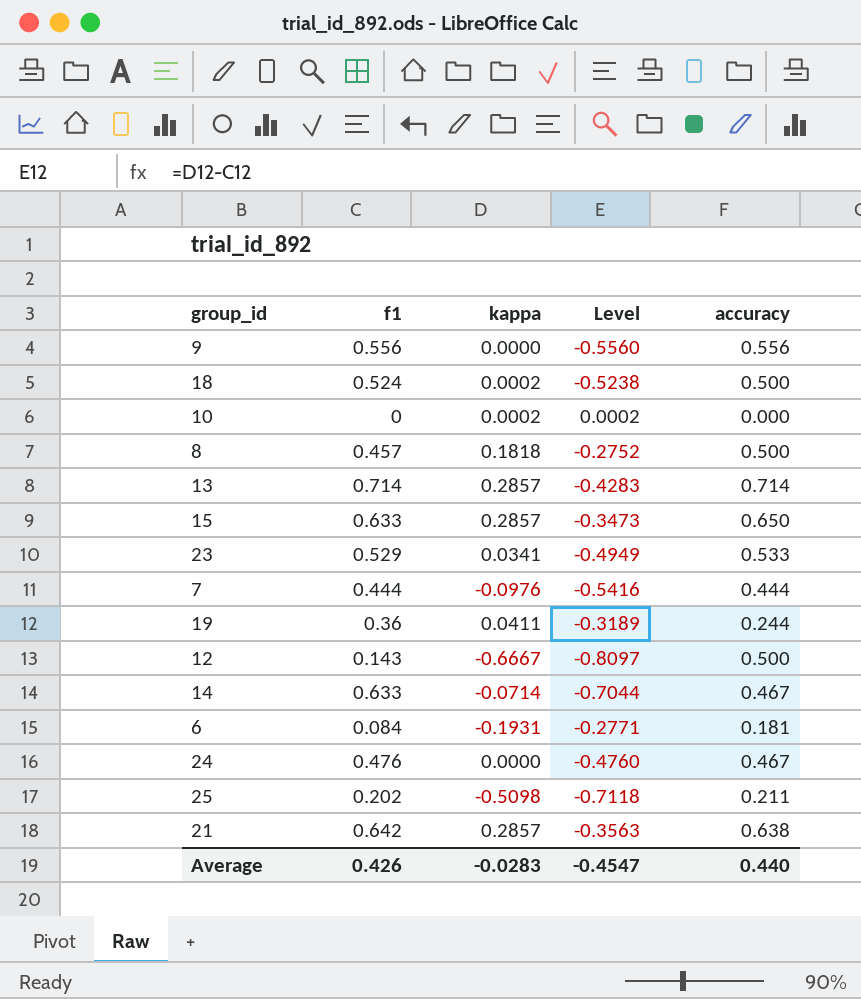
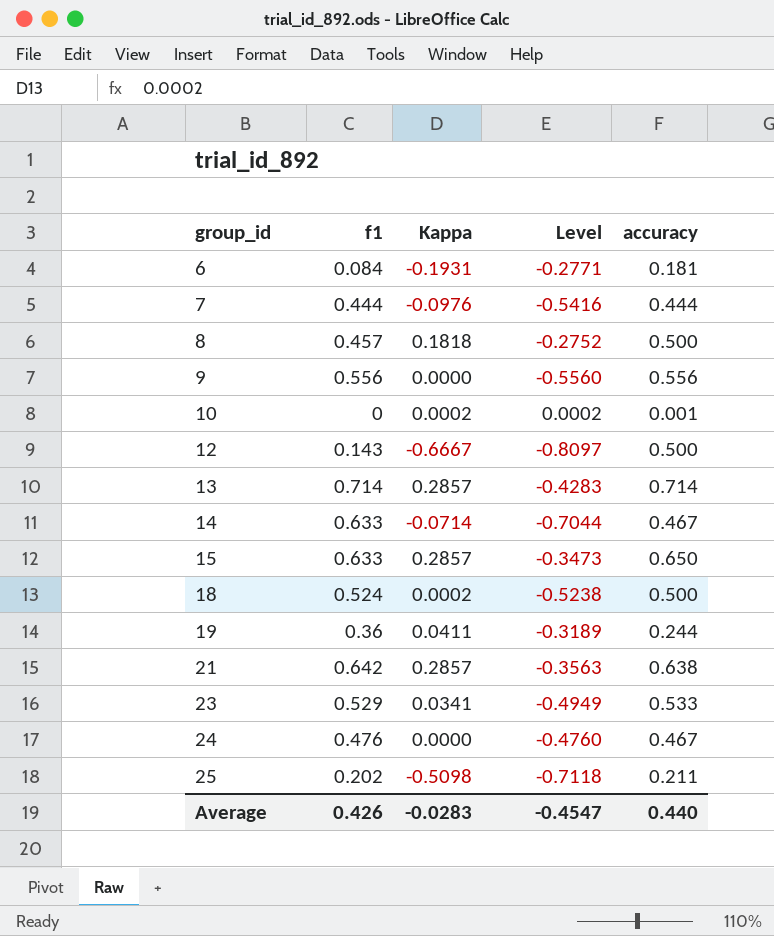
row order: none -> group_id ascending
column name: kappa -> Kappa
10 | accuracy: 0.000 -> 0.001

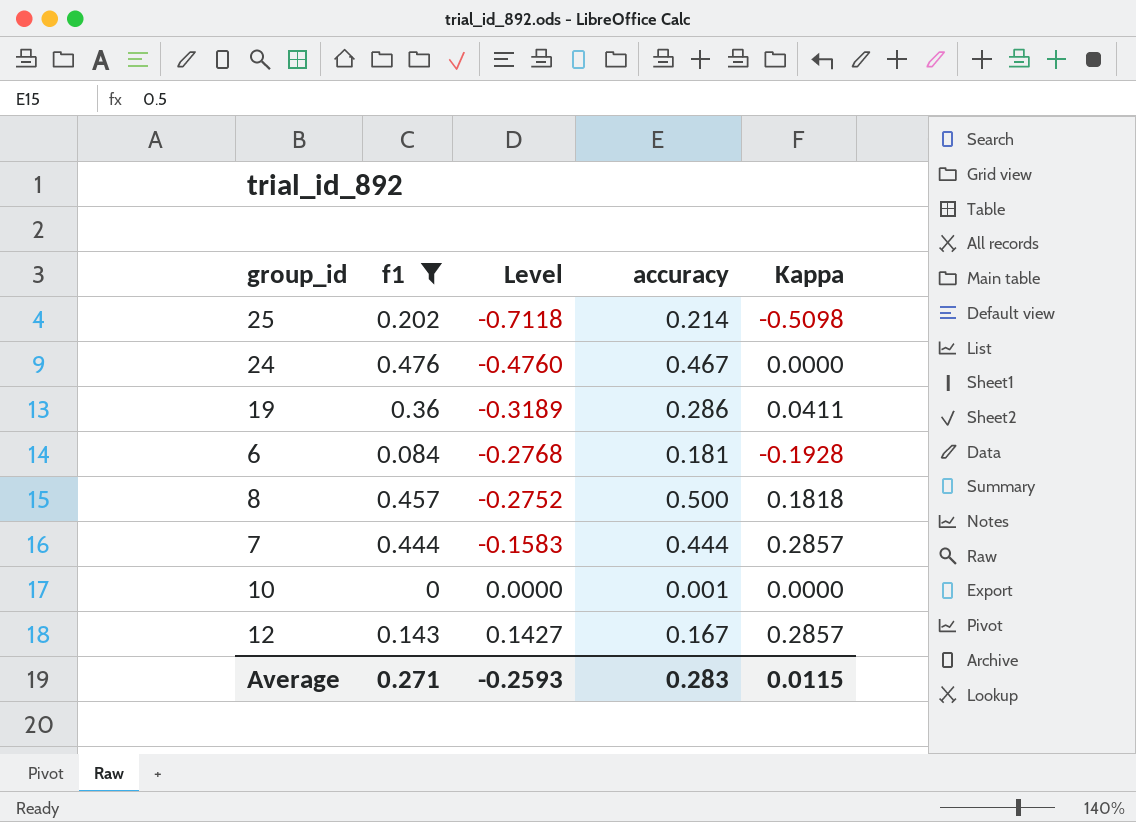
filter: none -> f1 <= 0.476
row order: group_id ascending -> Level ascending
column Kappa | position: 3 -> 5
25 | accuracy: 0.211 -> 0.214
19 | accuracy: 0.244 -> 0.286
6 | Level: -0.2771 -> -0.2768
6 | Kappa: -0.1931 -> -0.1928
7 | Level: -0.5416 -> -0.1583
7 | Kappa: -0.0976 -> 0.2857
10 | Level: 0.0002 -> 0.0000
10 | Kappa: 0.0002 -> 0.0000
12 | Level: -0.8097 -> 0.1427
12 | accuracy: 0.500 -> 0.167
12 | Kappa: -0.6667 -> 0.2857
Average | f1: 0.426 -> 0.271
Average | Level: -0.4547 -> -0.2593
Average | accuracy: 0.440 -> 0.283
Average | Kappa: -0.0283 -> 0.0115

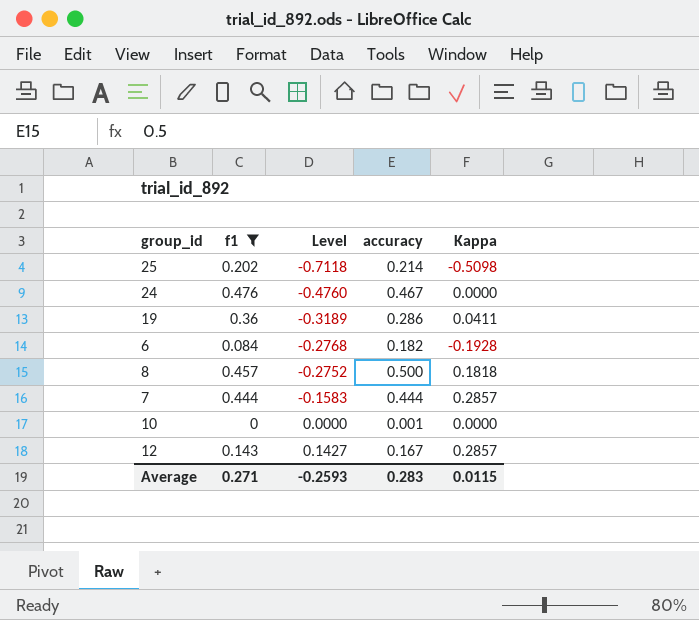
6 | accuracy: 0.181 -> 0.182

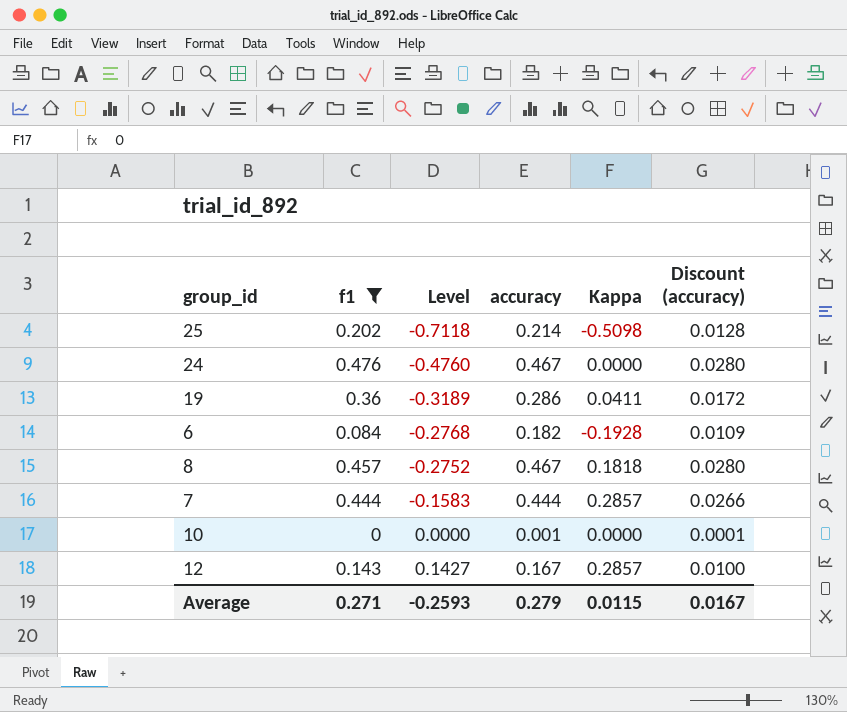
column Discount (accuracy) | formula: none -> [accuracy] * 0.06
8 | accuracy: 0.500 -> 0.467
Average | accuracy: 0.283 -> 0.279

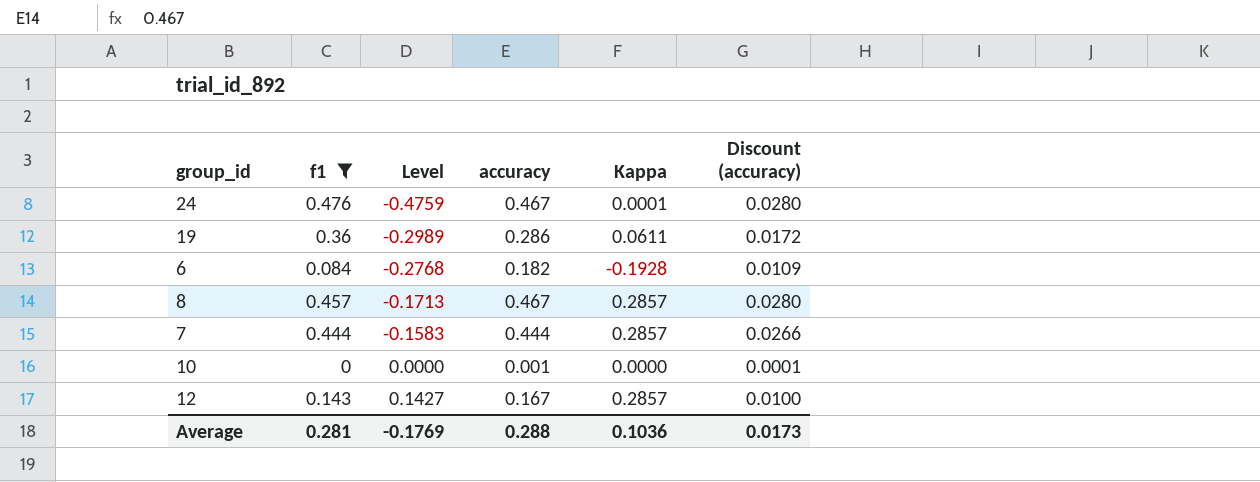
row 25: 0.202 | -0.7118 | 0.214 | -0.5098 | 0.0128 -> none
24 | Level: -0.4760 -> -0.4759
24 | Kappa: 0.0000 -> 0.0001
19 | Level: -0.3189 -> -0.2989
19 | Kappa: 0.0411 -> 0.0611
8 | Level: -0.2752 -> -0.1713
8 | Kappa: 0.1818 -> 0.2857
Average | f1: 0.271 -> 0.281
Average | Level: -0.2593 -> -0.1769
Average | accuracy: 0.279 -> 0.288
Average | Kappa: 0.0115 -> 0.1036
Average | Discount (accuracy): 0.0167 -> 0.0173

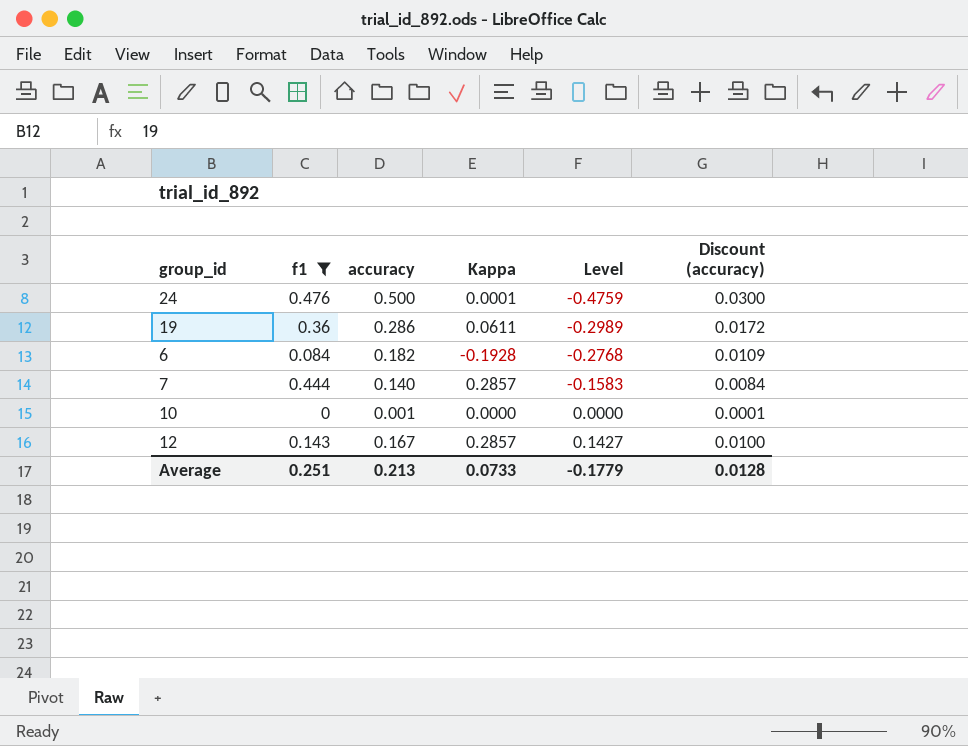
column Level | position: 3 -> 5
row 8: 0.457 | -0.1713 | 0.467 | 0.2857 | 0.0280 -> none
24 | accuracy: 0.467 -> 0.500
24 | Discount (accuracy): 0.0280 -> 0.0300
7 | accuracy: 0.444 -> 0.140
7 | Discount (accuracy): 0.0266 -> 0.0084
Average | f1: 0.281 -> 0.251
Average | accuracy: 0.288 -> 0.213
Average | Kappa: 0.1036 -> 0.0733
Average | Level: -0.1769 -> -0.1779
Average | Discount (accuracy): 0.0173 -> 0.0128

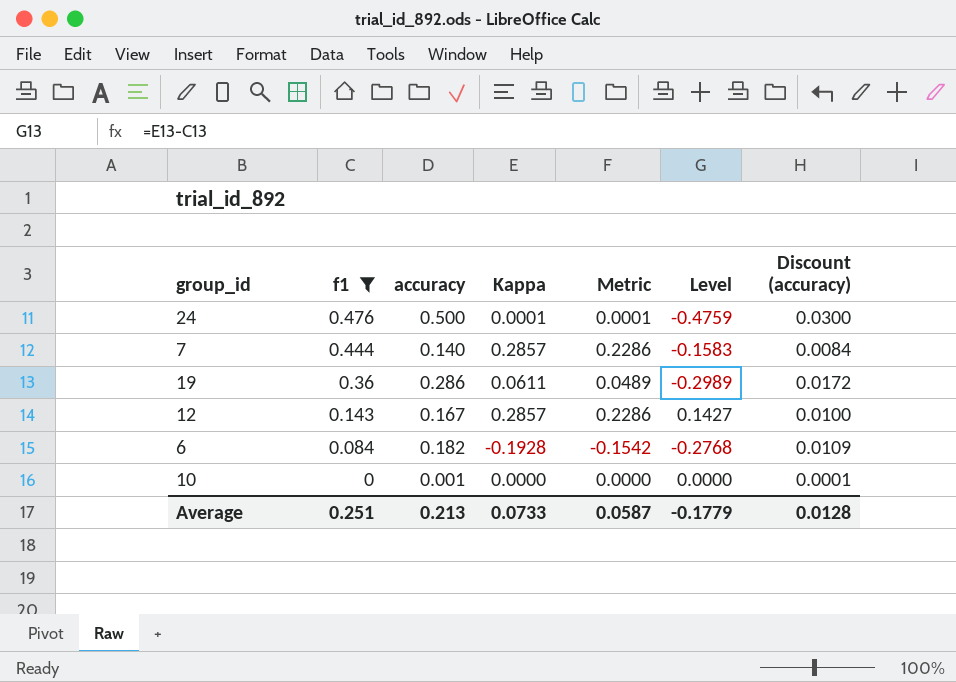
row order: Level ascending -> f1 descending
column Metric | formula: none -> [Kappa] * 0.8

